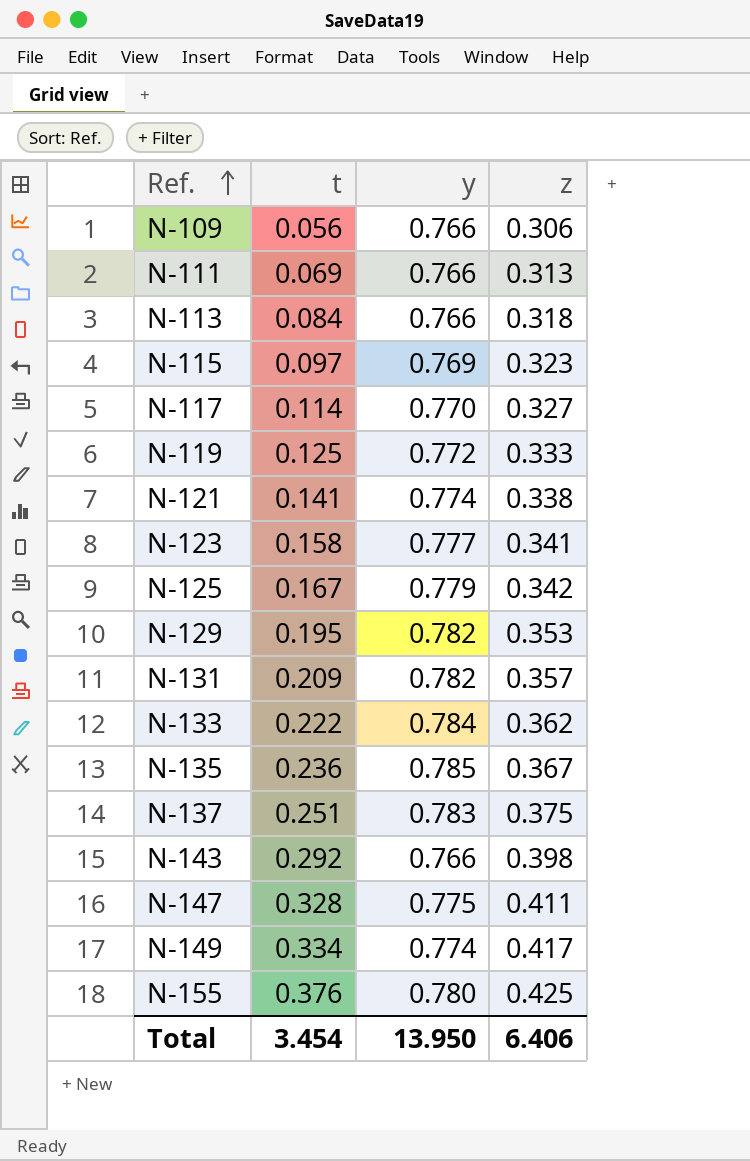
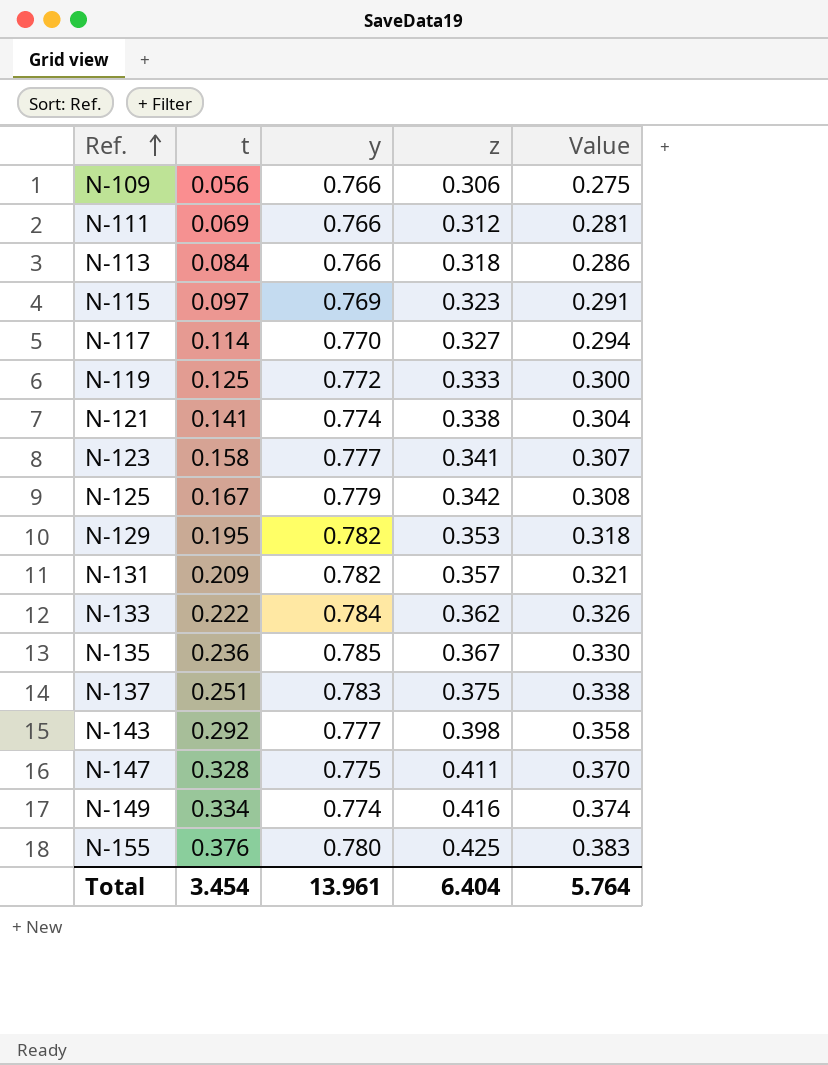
column Value | formula: none -> [z] * 0.9
N-111 | z: 0.313 -> 0.312
N-143 | y: 0.766 -> 0.777
N-149 | z: 0.417 -> 0.416
Total | y: 13.950 -> 13.961
Total | z: 6.406 -> 6.404

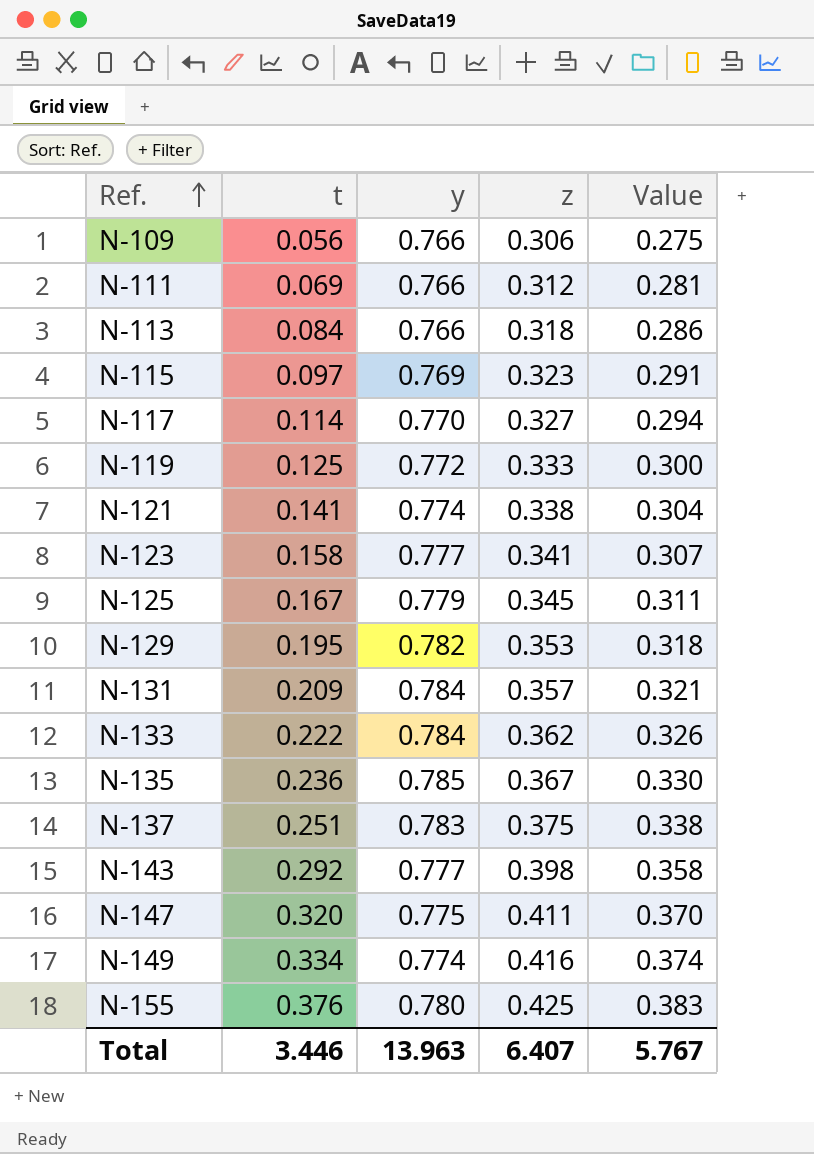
N-125 | z: 0.342 -> 0.345
N-125 | Value: 0.308 -> 0.311
N-131 | y: 0.782 -> 0.784
N-147 | t: 0.328 -> 0.320
Total | t: 3.454 -> 3.446
Total | y: 13.961 -> 13.963
Total | z: 6.404 -> 6.407
Total | Value: 5.764 -> 5.767

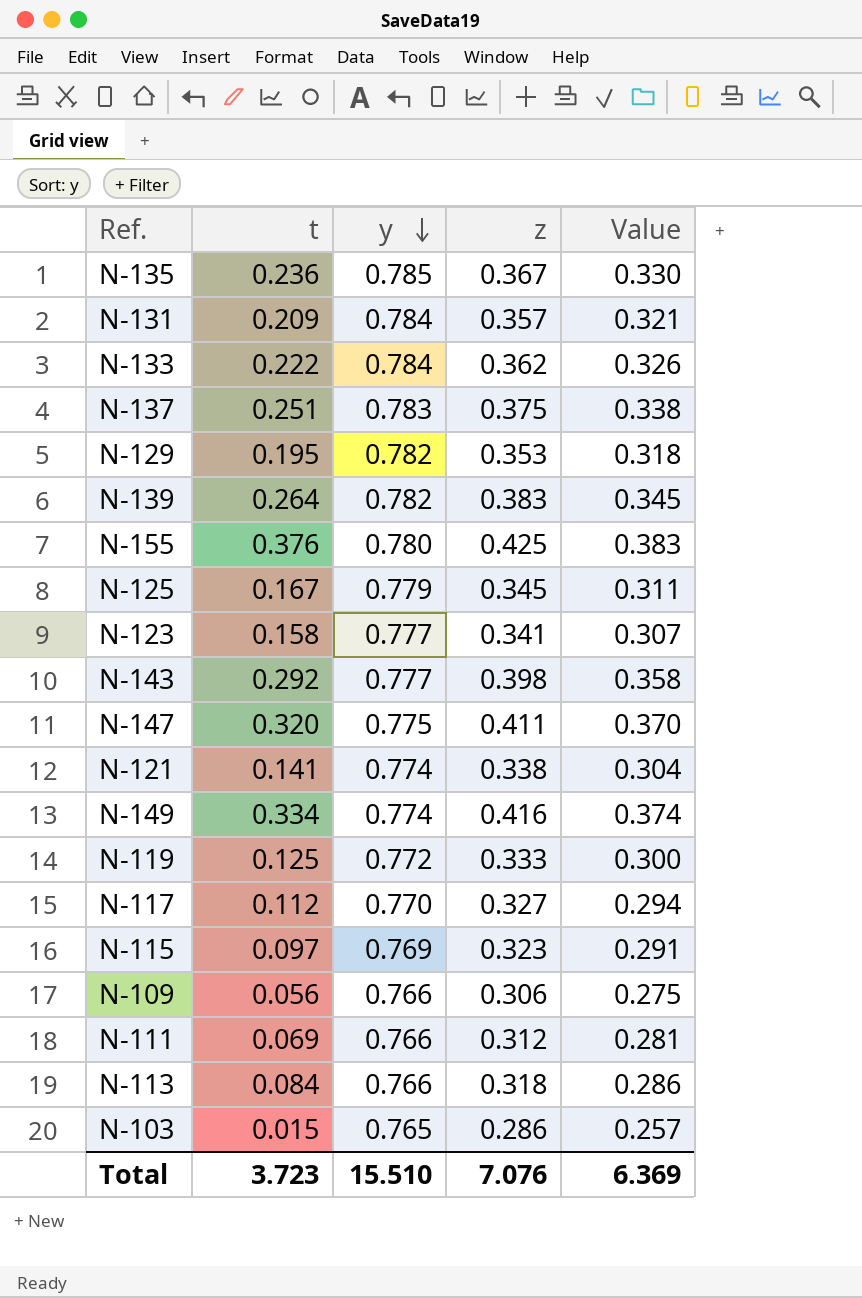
row order: Ref. ascending -> y descending
row N-139: none -> 0.264 | 0.782 | 0.383 | 0.345
N-117 | t: 0.114 -> 0.112
row N-103: none -> 0.015 | 0.765 | 0.286 | 0.257
Total | t: 3.446 -> 3.723
Total | y: 13.963 -> 15.510
Total | z: 6.407 -> 7.076
Total | Value: 5.767 -> 6.369

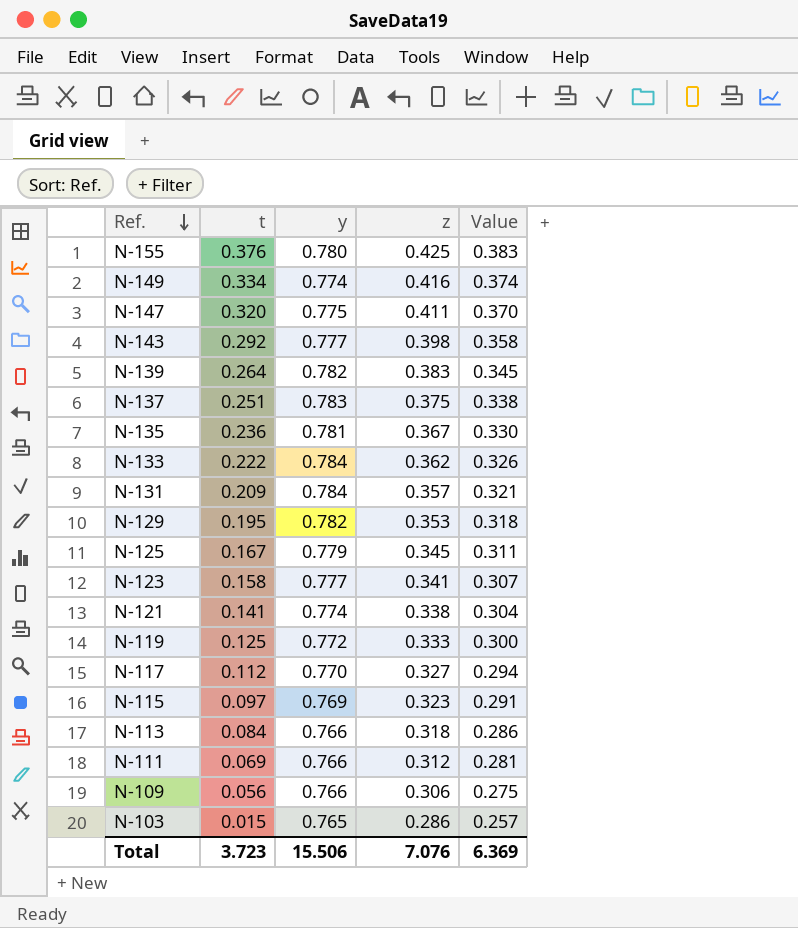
row order: y descending -> Ref. descending
N-135 | y: 0.785 -> 0.781
Total | y: 15.510 -> 15.506

